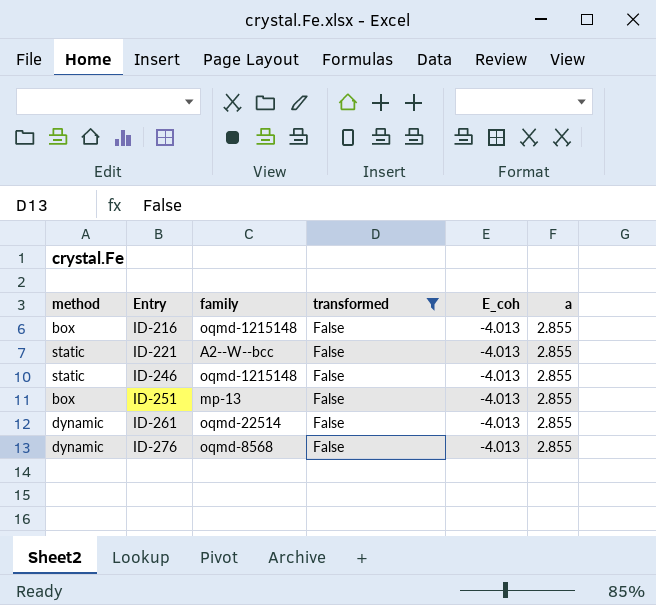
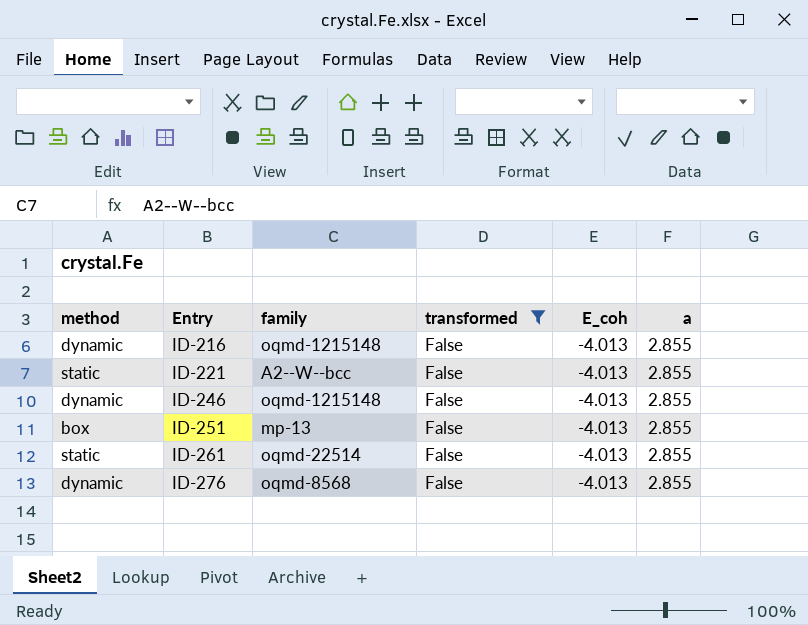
ID-216 | method: box -> dynamic
ID-246 | method: static -> dynamic
ID-261 | method: dynamic -> static

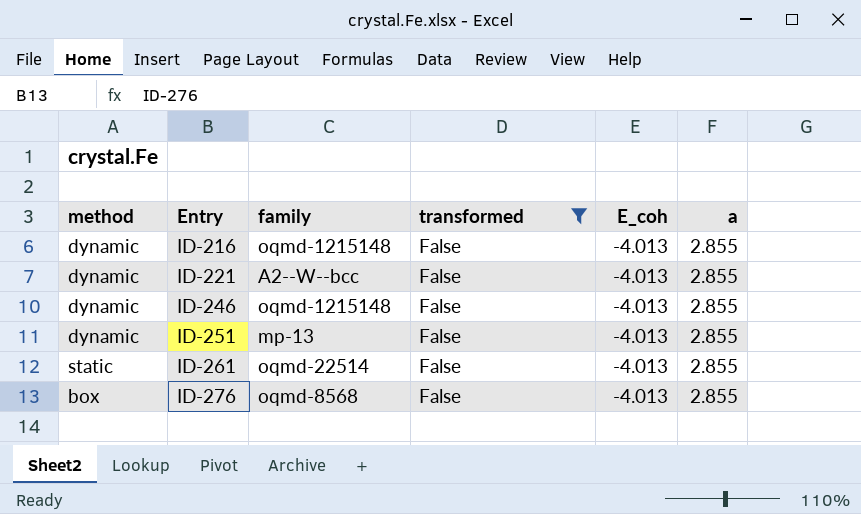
ID-221 | method: static -> dynamic
ID-251 | method: box -> dynamic
ID-276 | method: dynamic -> box

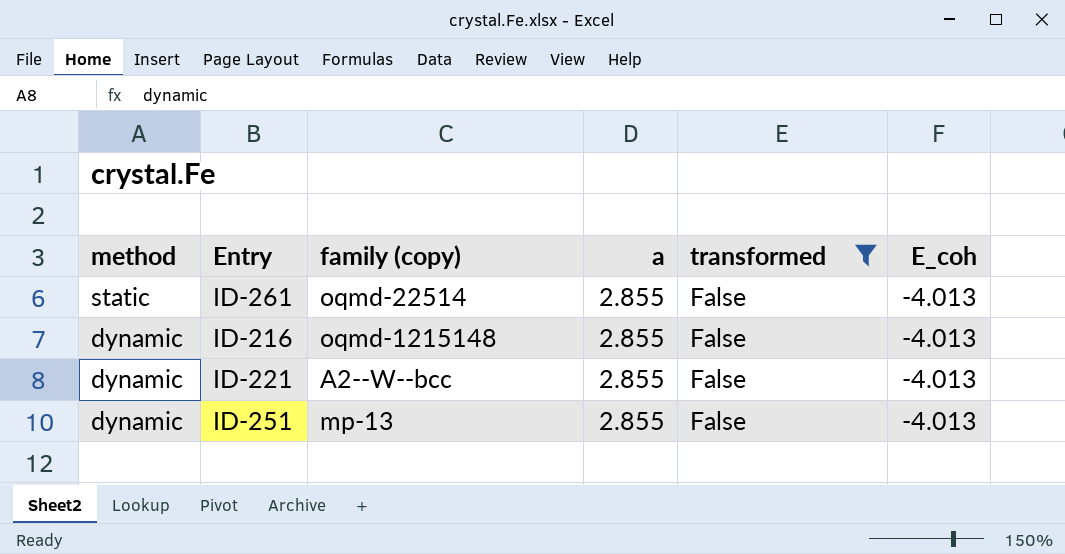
row order: Entry ascending -> method descending
column name: family -> family (copy)
column a | position: 6 -> 4
row ID-246: dynamic | oqmd-1215148 | False | -4.013 | 2.855 -> none
row ID-276: box | oqmd-8568 | False | -4.013 | 2.855 -> none

